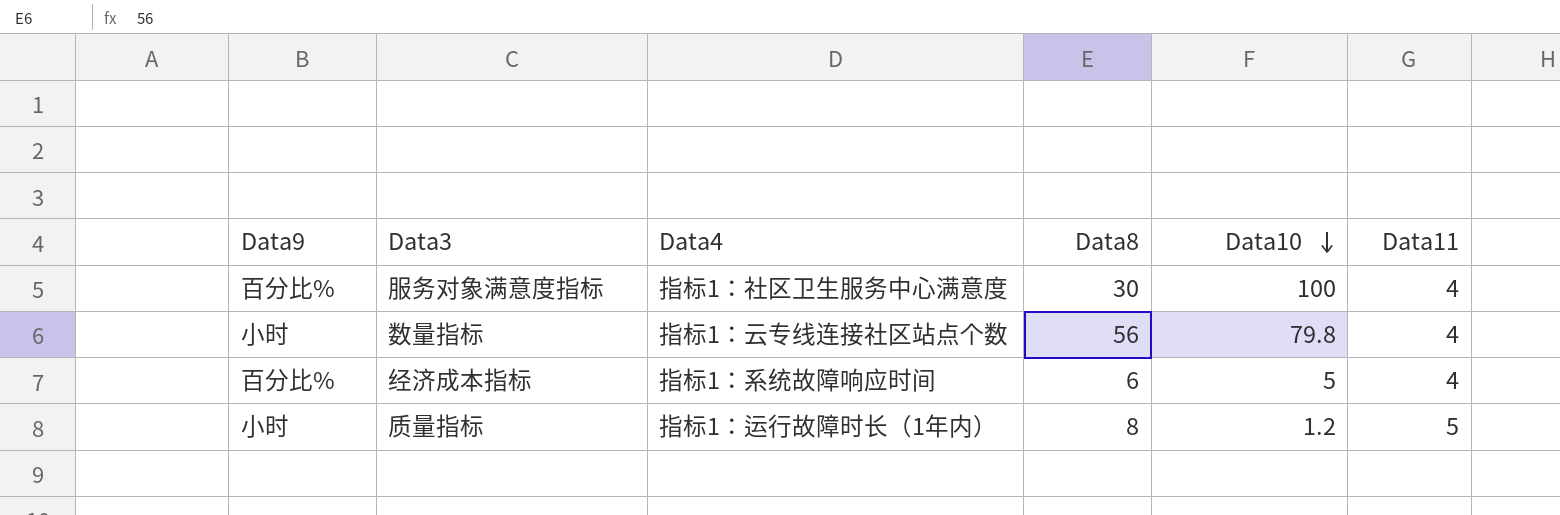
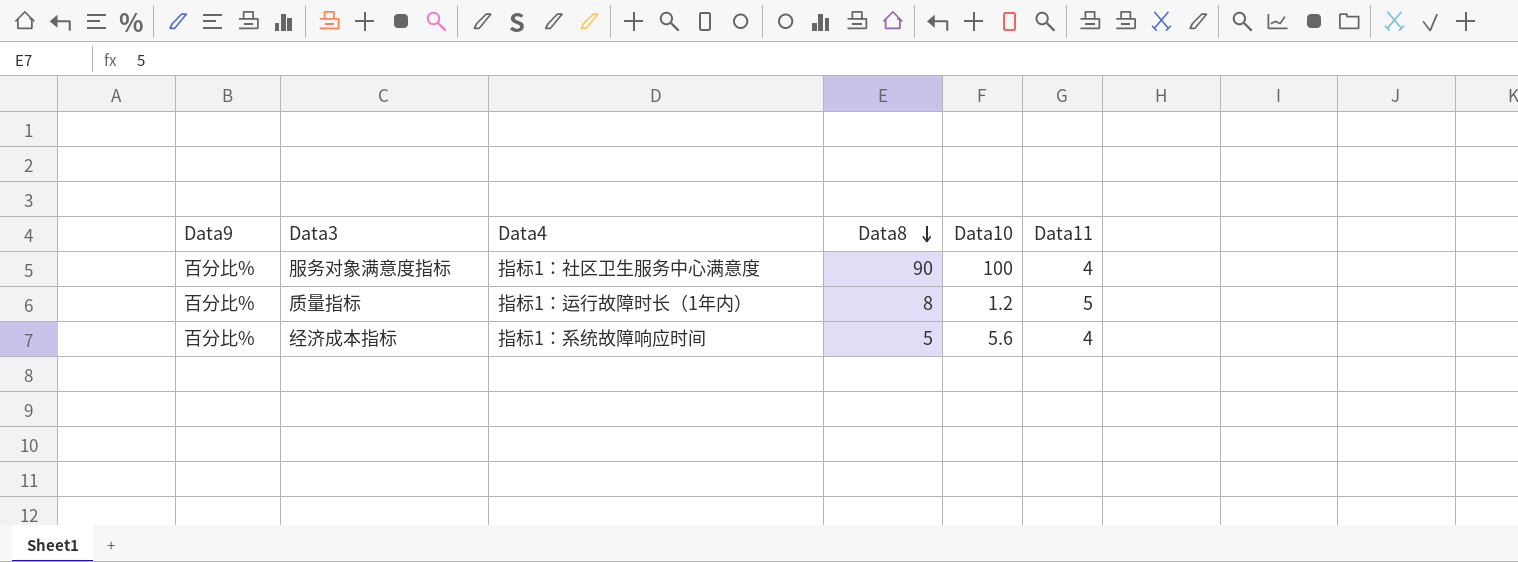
row order: Data10 descending -> Data8 descending
row 数量指标: 小时 | 指标1：云专线连接社区站点个数 | 56 | 79.8 | 4 -> none
服务对象满意度指标 | Data8: 30 -> 90
质量指标 | Data9: 小时 -> 百分比%
经济成本指标 | Data8: 6 -> 5
经济成本指标 | Data10: 5 -> 5.6

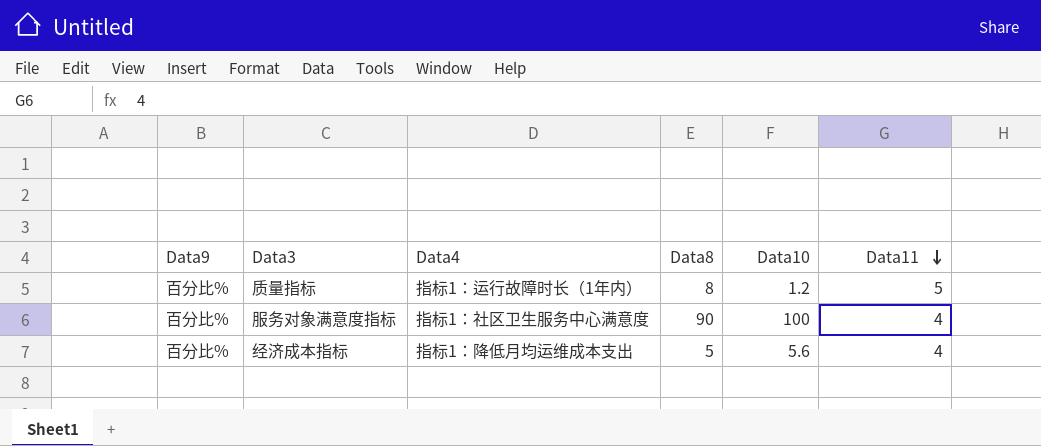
row order: Data8 descending -> Data11 descending
经济成本指标 | Data4: 指标1：系统故障响应时间 -> 指标1：降低月均运维成本支出

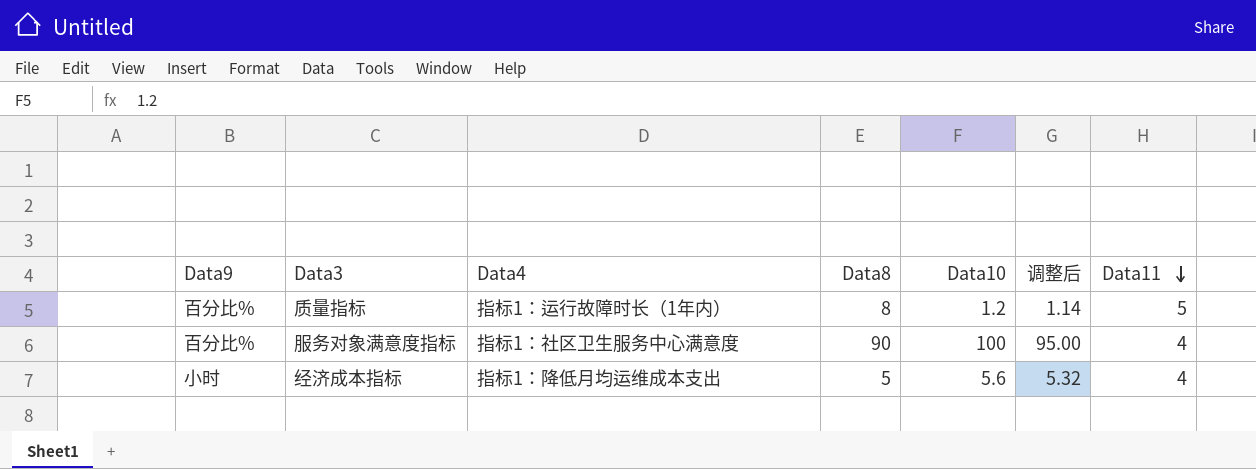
column 调整后 | formula: none -> [Data10] * 0.95
经济成本指标 | Data9: 百分比% -> 小时

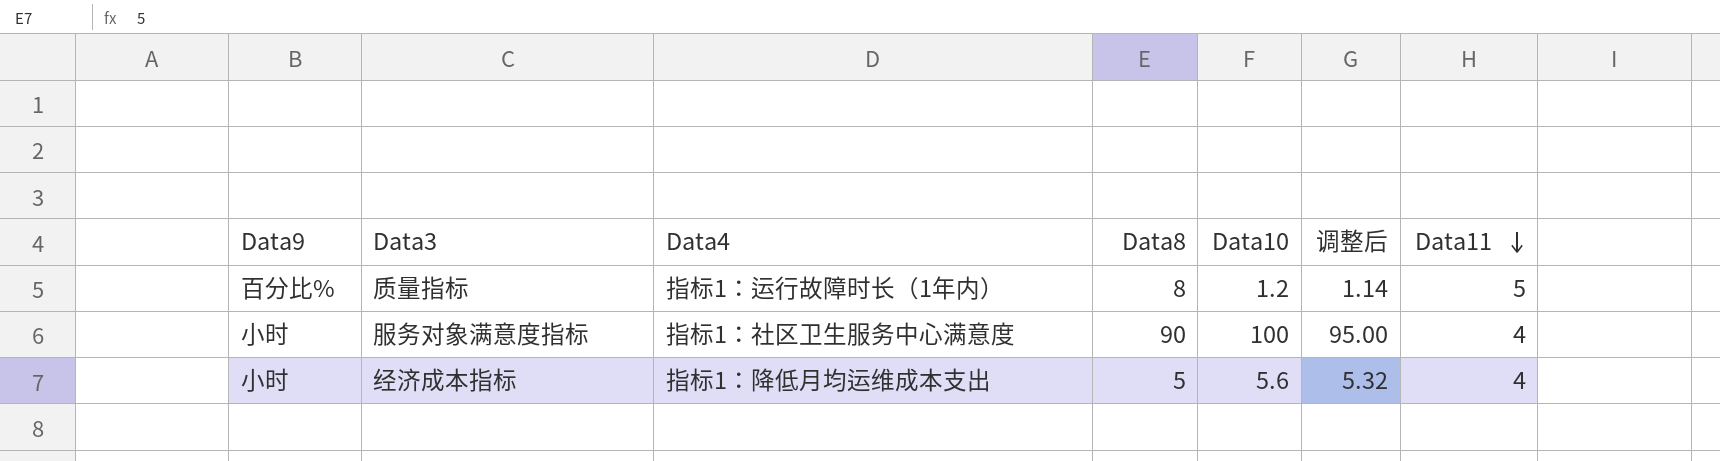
服务对象满意度指标 | Data9: 百分比% -> 小时

